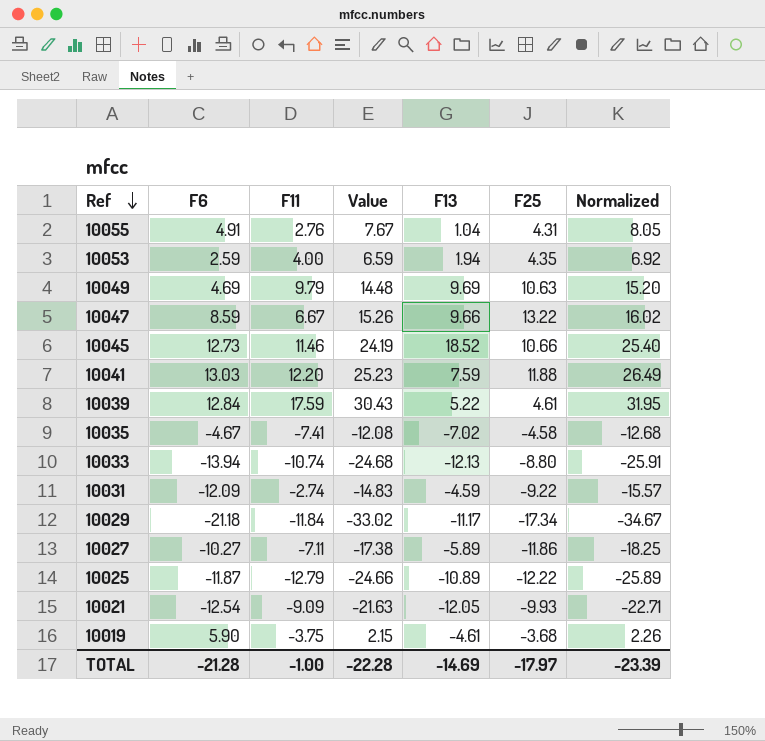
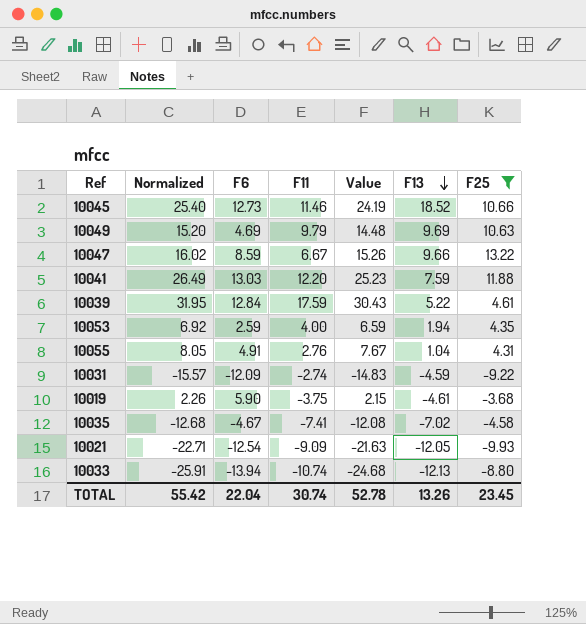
filter: none -> F25 >= -9.93
row order: Ref descending -> F13 descending
column Normalized | position: 7 -> 2
TOTAL | Normalized: -23.39 -> 55.42
TOTAL | F6: -21.28 -> 22.04
TOTAL | F11: -1.00 -> 30.74
TOTAL | Value: -22.28 -> 52.78
TOTAL | F13: -14.69 -> 13.26
TOTAL | F25: -17.97 -> 23.45

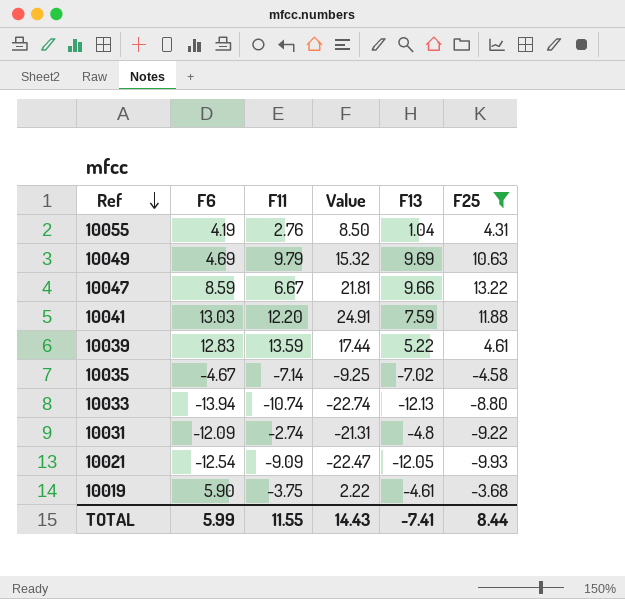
row order: F13 descending -> Ref descending
column Normalized | formula: [Value] * 1.05 -> none
column Value | formula: [F6] + [F11] -> [F6] + [F25]
row 10045: 25.40 | 12.73 | 11.46 | 24.19 | 18.52 | 10.66 -> none
row 10053: 6.92 | 2.59 | 4.00 | 6.59 | 1.94 | 4.35 -> none
10055 | F6: 4.91 -> 4.19
10039 | F6: 12.84 -> 12.83
10039 | F11: 17.59 -> 13.59
10035 | F11: -7.41 -> -7.14
10031 | F13: -4.59 -> -4.8
TOTAL | F6: 22.04 -> 5.99
TOTAL | F11: 30.74 -> 11.55
TOTAL | Value: 52.78 -> 14.43
TOTAL | F13: 13.26 -> -7.41
TOTAL | F25: 23.45 -> 8.44

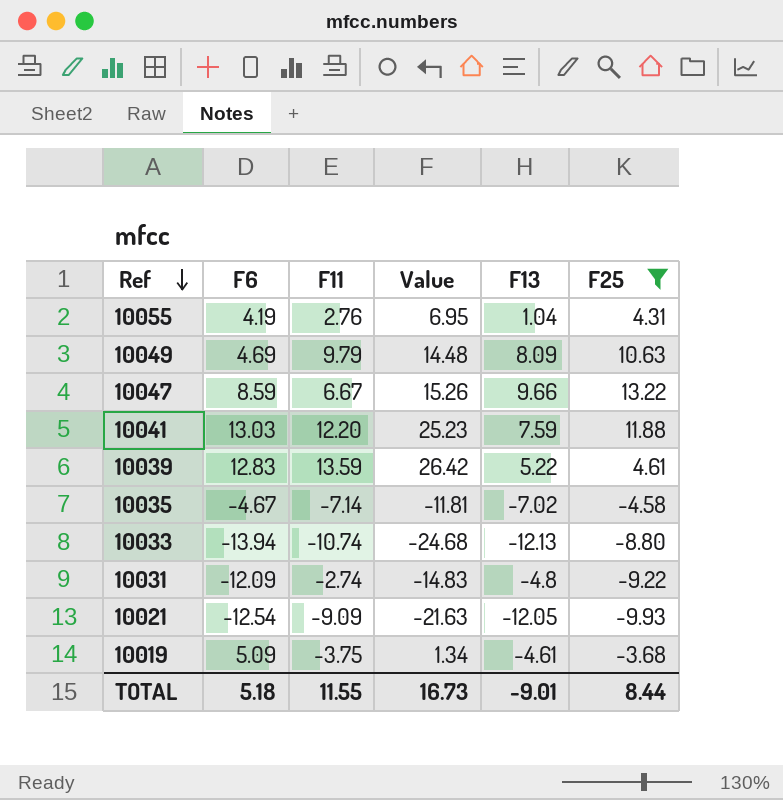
column Value | formula: [F6] + [F25] -> [F6] + [F11]
10049 | F13: 9.69 -> 8.09
10019 | F6: 5.90 -> 5.09
TOTAL | F6: 5.99 -> 5.18
TOTAL | Value: 14.43 -> 16.73
TOTAL | F13: -7.41 -> -9.01

